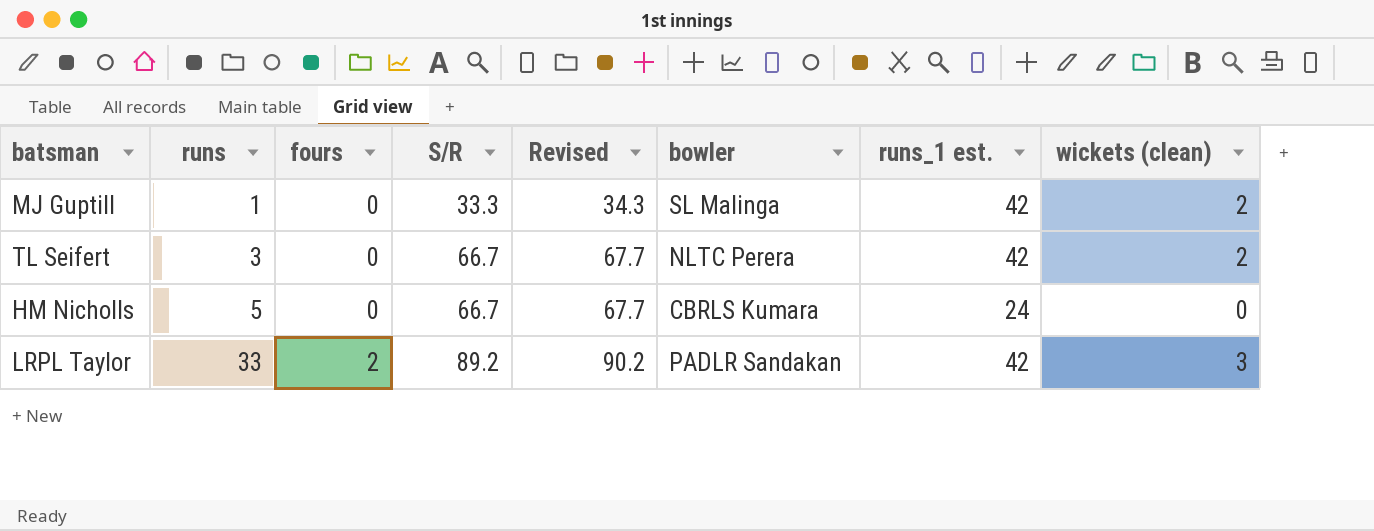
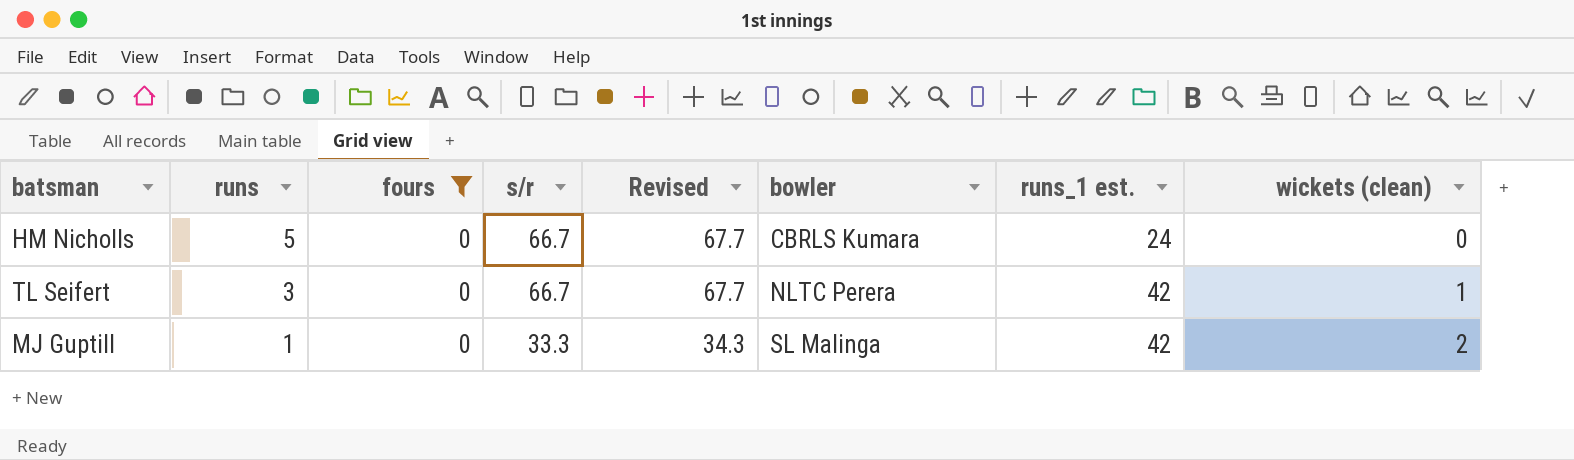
filter: none -> fours = 0
row order: runs ascending -> runs descending
column name: S/R -> s/r
TL Seifert | wickets (clean): 2 -> 1

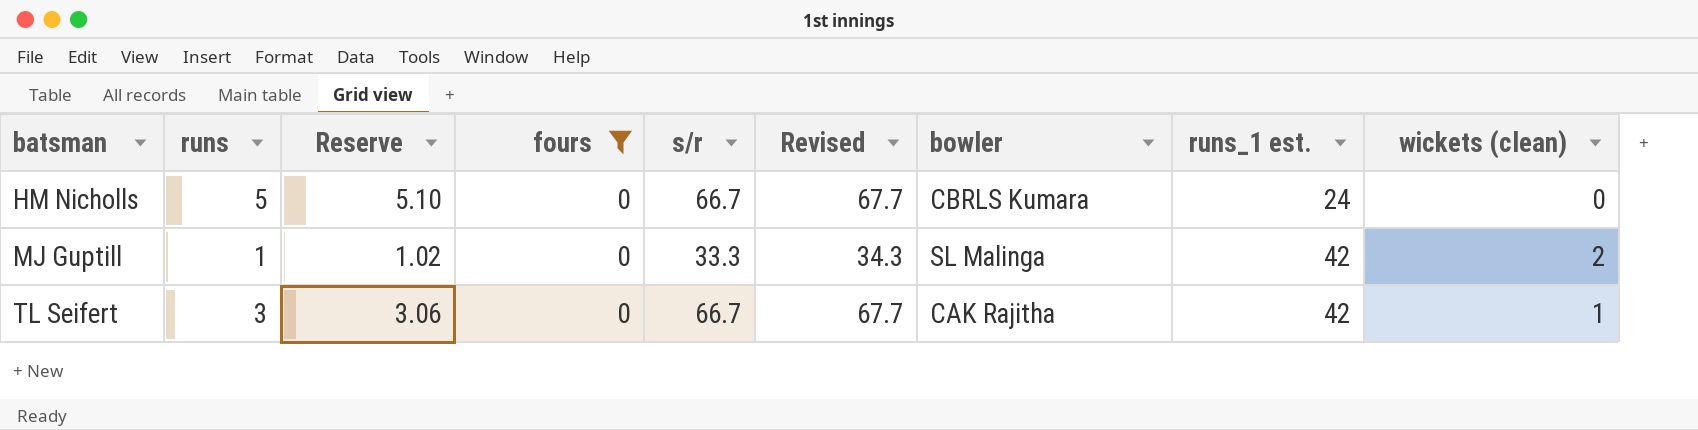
row order: runs descending -> batsman ascending
column Reserve | formula: none -> [runs] * 1.02
TL Seifert | bowler: NLTC Perera -> CAK Rajitha

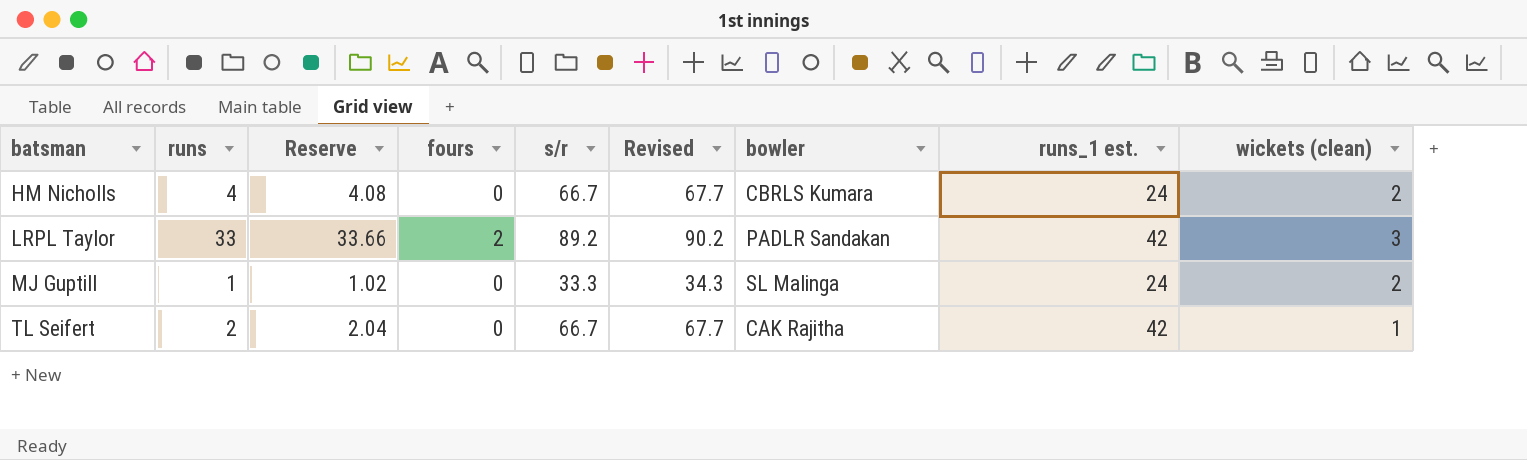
filter: fours = 0 -> none
HM Nicholls | runs: 5 -> 4
HM Nicholls | Reserve: 5.10 -> 4.08
HM Nicholls | wickets (clean): 0 -> 2
MJ Guptill | runs_1 est.: 42 -> 24
TL Seifert | runs: 3 -> 2
TL Seifert | Reserve: 3.06 -> 2.04

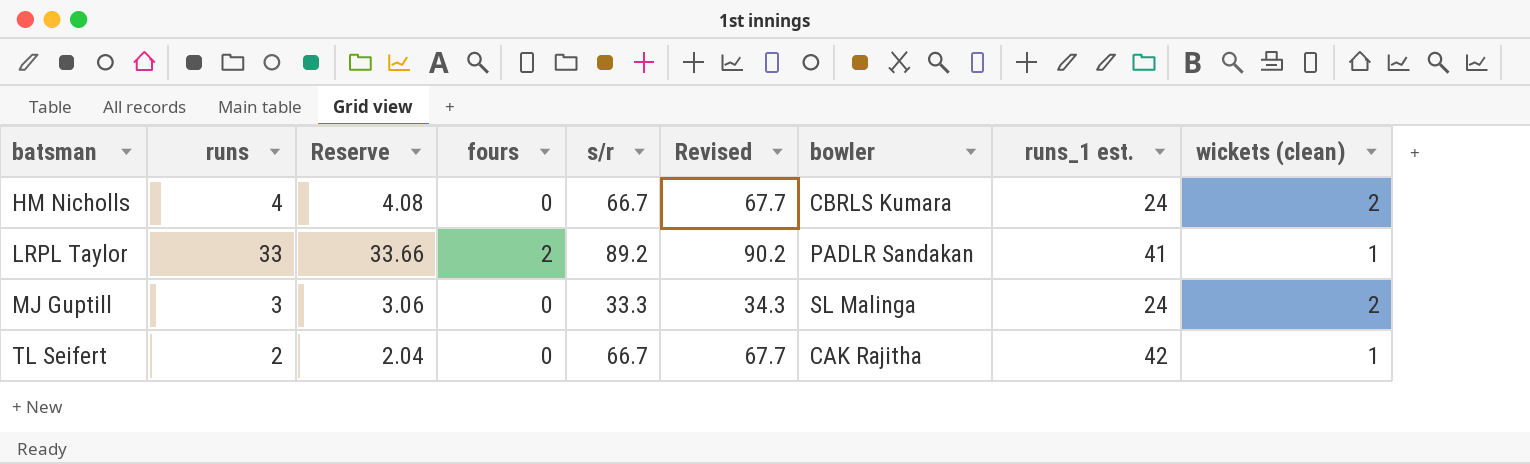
LRPL Taylor | runs_1 est.: 42 -> 41
LRPL Taylor | wickets (clean): 3 -> 1
MJ Guptill | runs: 1 -> 3
MJ Guptill | Reserve: 1.02 -> 3.06

